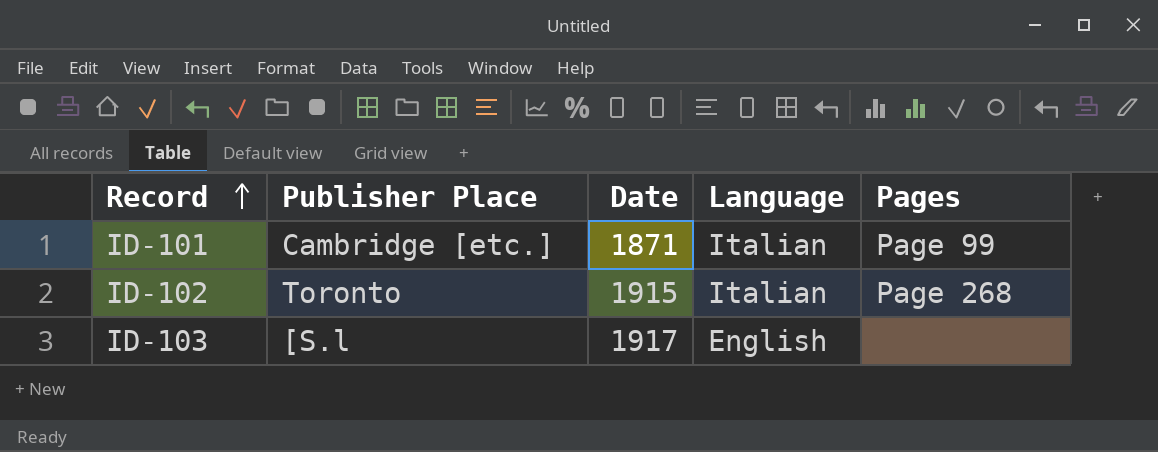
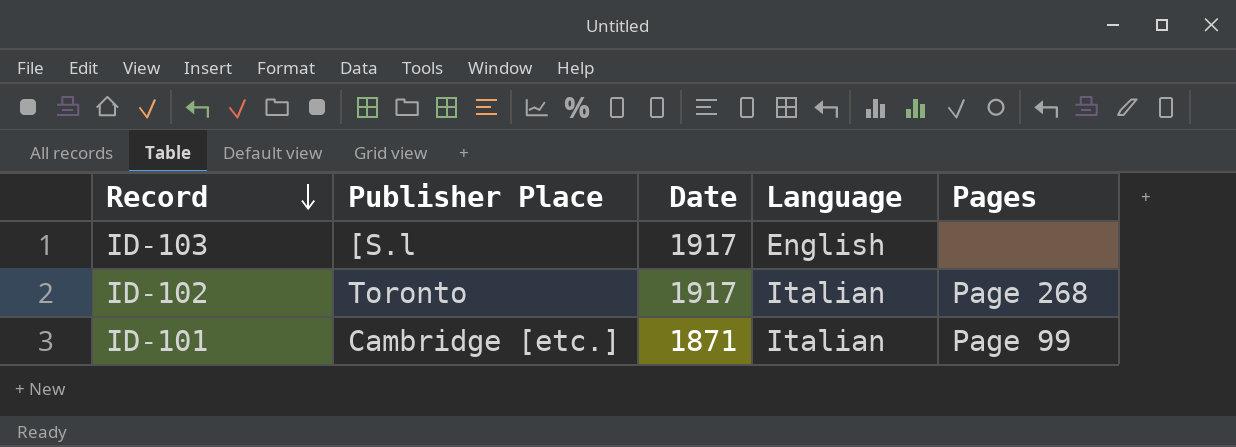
row order: Record ascending -> Record descending
ID-102 | Date: 1915 -> 1917

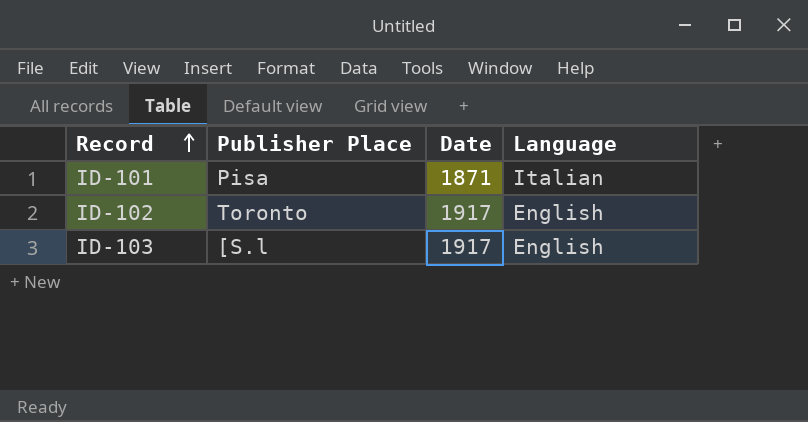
row order: Record descending -> Record ascending
column Pages | position: 5 -> none
ID-101 | Publisher Place: Cambridge [etc.] -> Pisa
ID-102 | Language: Italian -> English

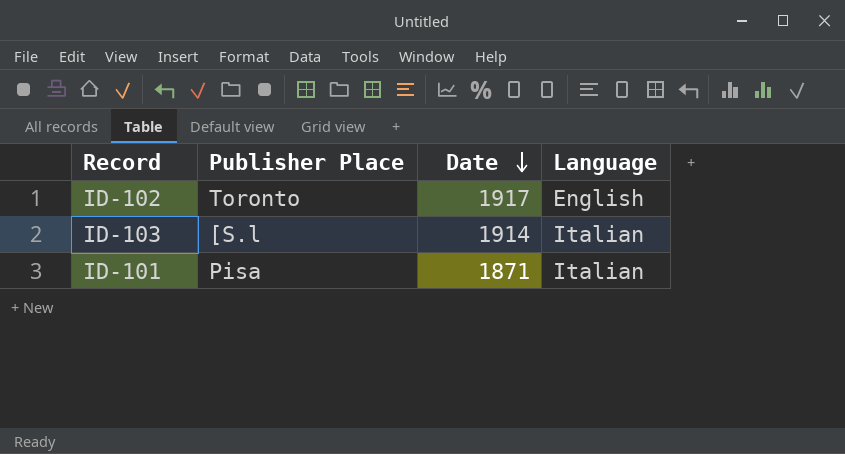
row order: Record ascending -> Date descending
ID-103 | Date: 1917 -> 1914
ID-103 | Language: English -> Italian

